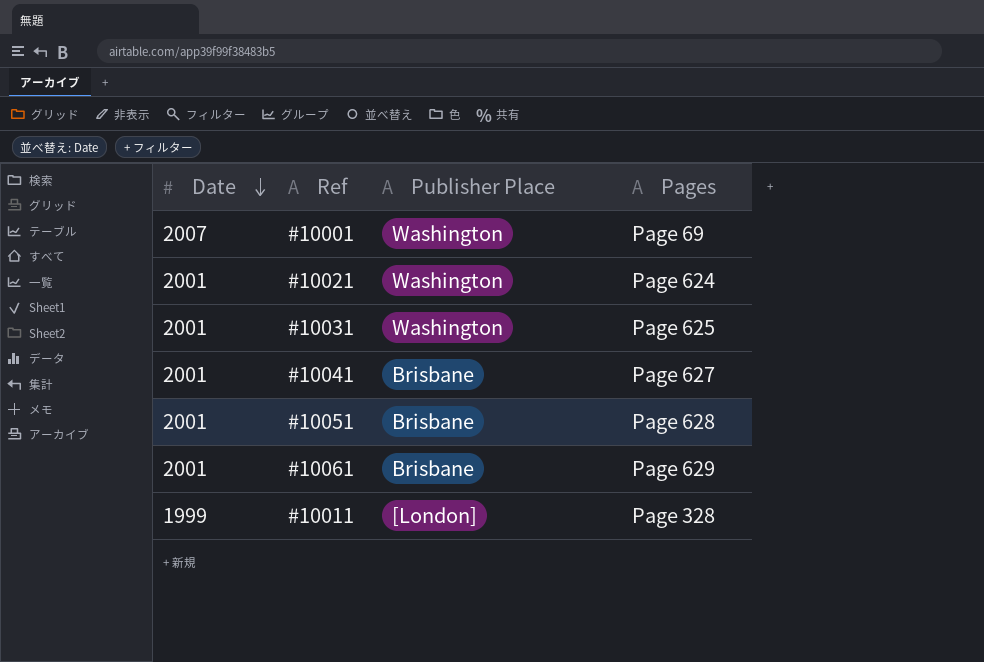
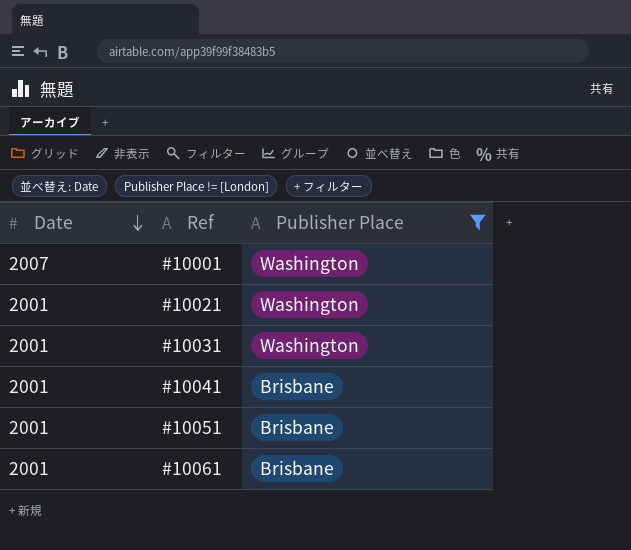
filter: none -> Publisher Place != [London]
column Pages | position: 4 -> none

